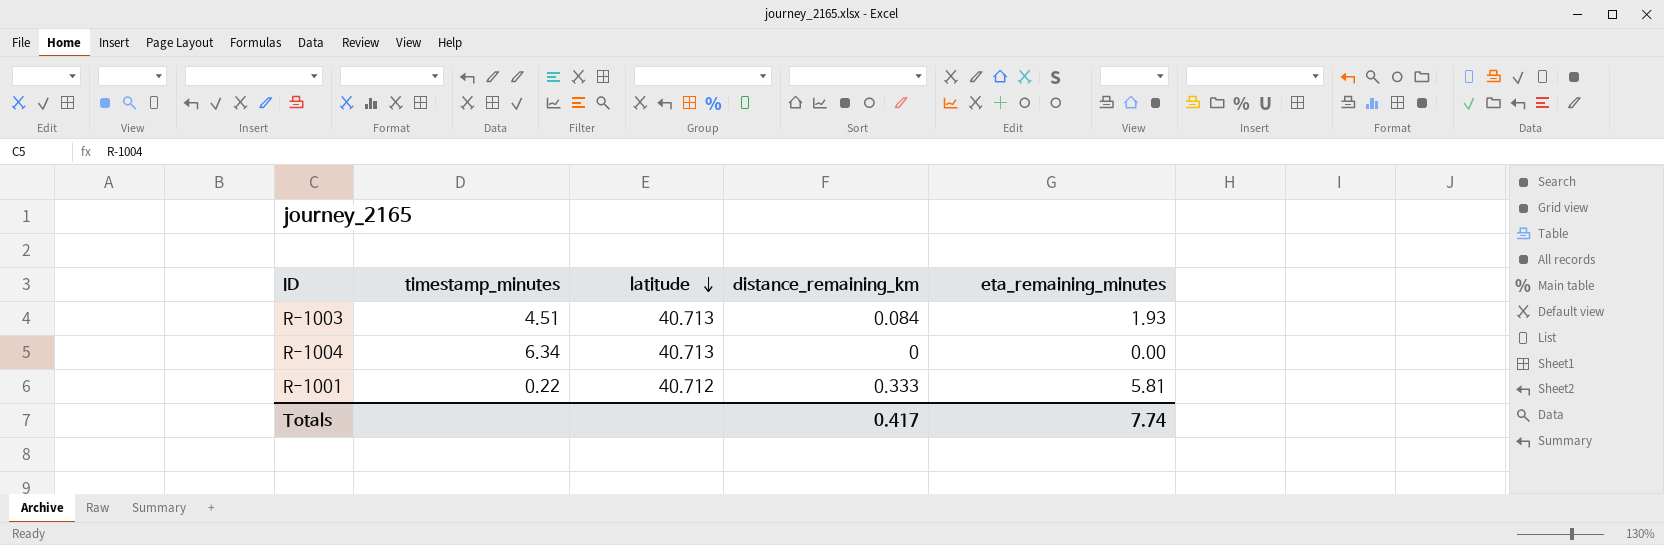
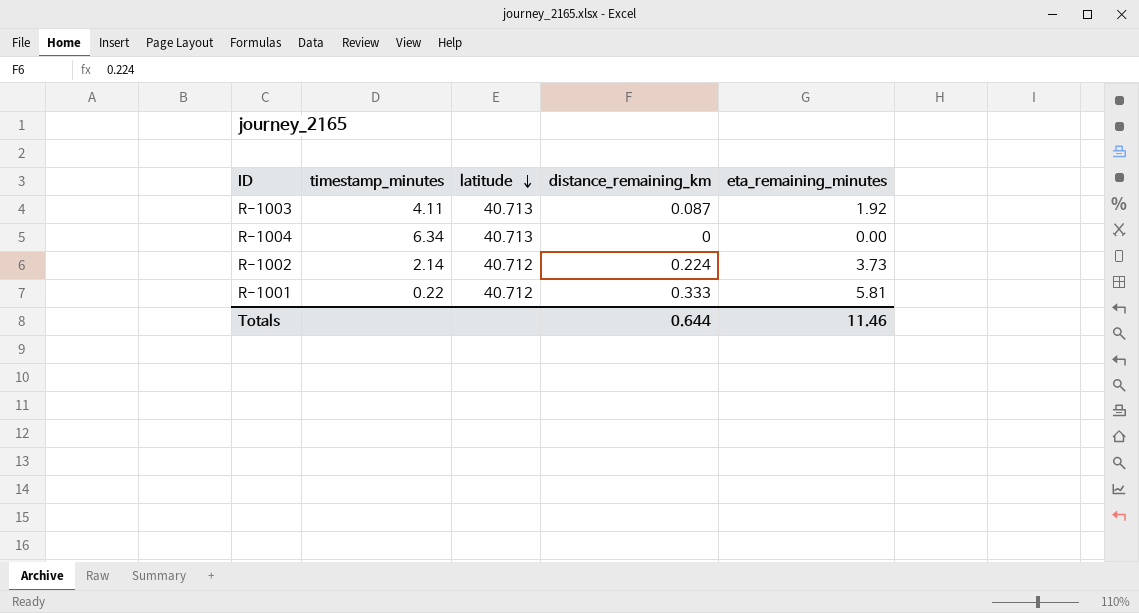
R-1003 | timestamp_minutes: 4.51 -> 4.11
R-1003 | distance_remaining_km: 0.084 -> 0.087
R-1003 | eta_remaining_minutes: 1.93 -> 1.92
row R-1002: none -> 2.14 | 40.712 | 0.224 | 3.73
Totals | distance_remaining_km: 0.417 -> 0.644
Totals | eta_remaining_minutes: 7.74 -> 11.46

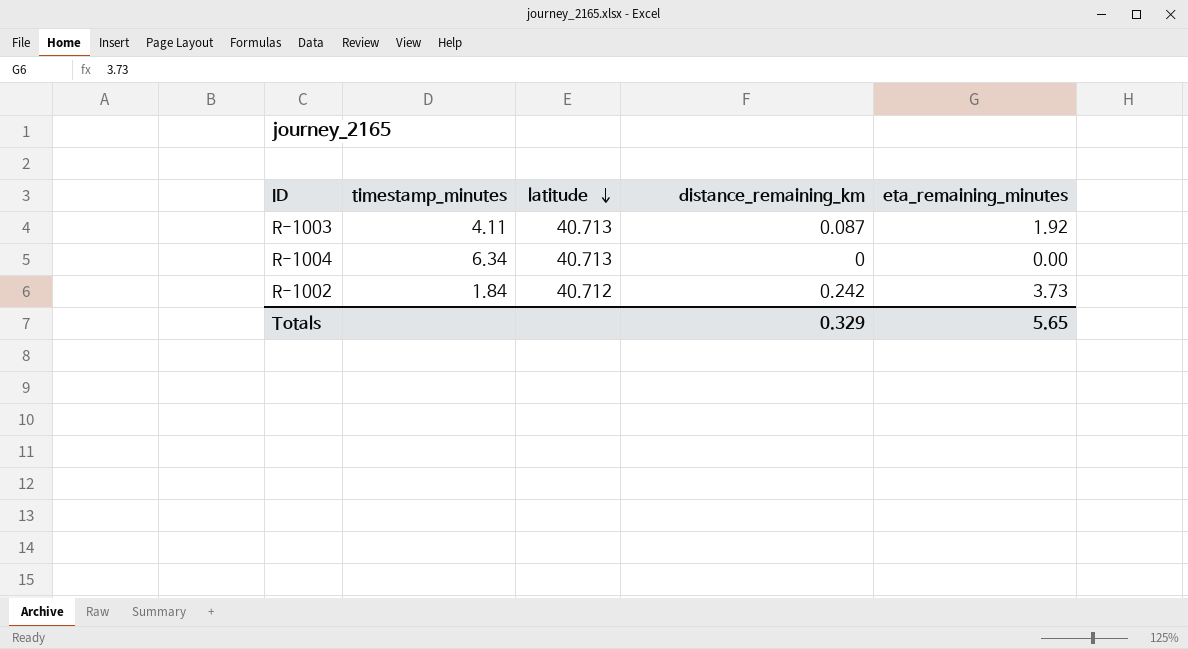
row R-1001: 0.22 | 40.712 | 0.333 | 5.81 -> none
R-1002 | timestamp_minutes: 2.14 -> 1.84
R-1002 | distance_remaining_km: 0.224 -> 0.242
Totals | distance_remaining_km: 0.644 -> 0.329
Totals | eta_remaining_minutes: 11.46 -> 5.65

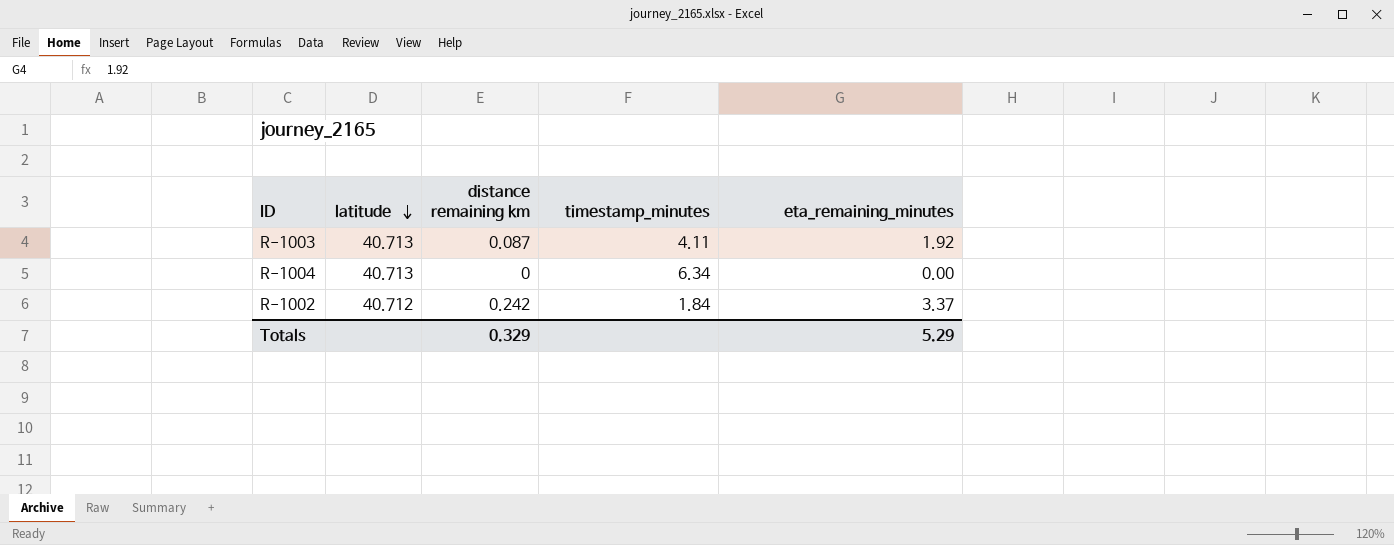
column name: distance_remaining_km -> distance remaining km
column timestamp_minutes | position: 2 -> 4
R-1002 | eta_remaining_minutes: 3.73 -> 3.37
Totals | eta_remaining_minutes: 5.65 -> 5.29

